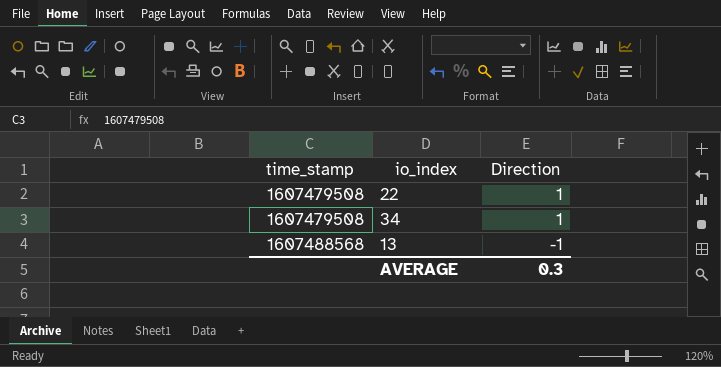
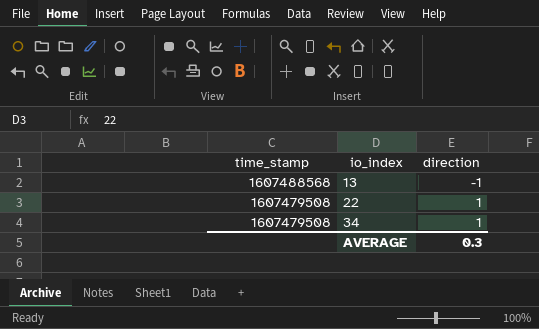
row order: time_stamp ascending -> time_stamp descending
column name: Direction -> direction

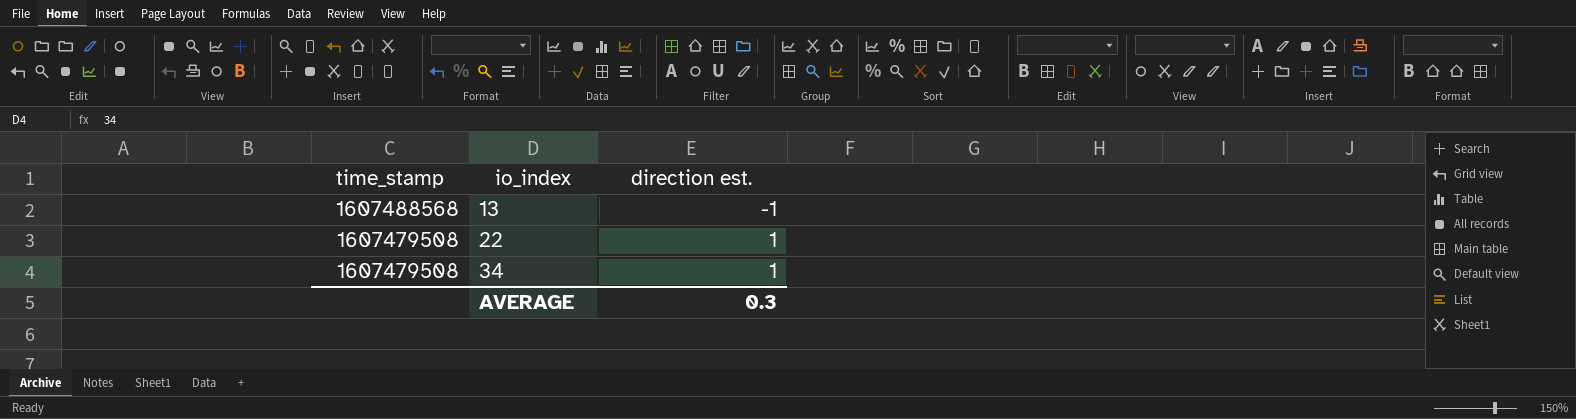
column name: direction -> direction est.

